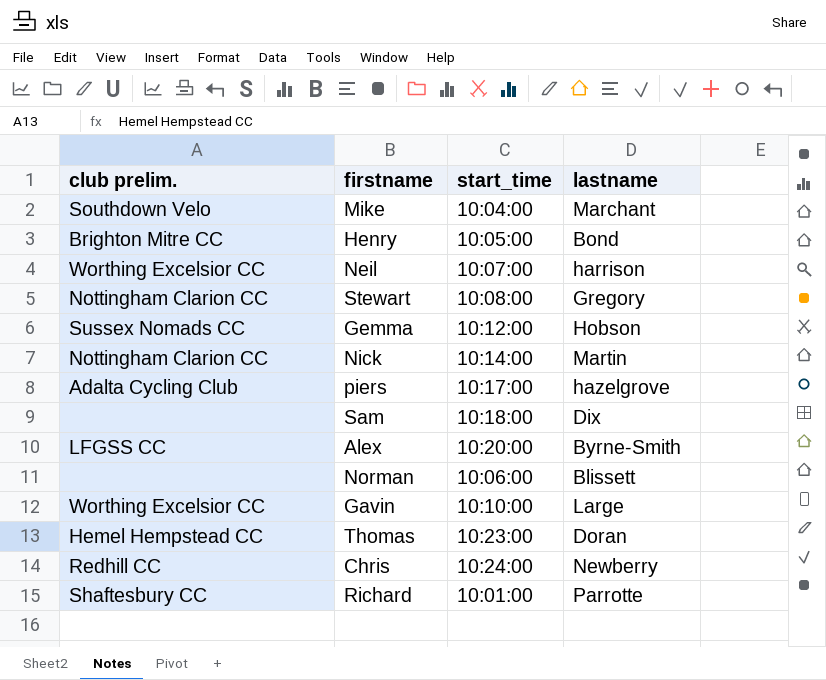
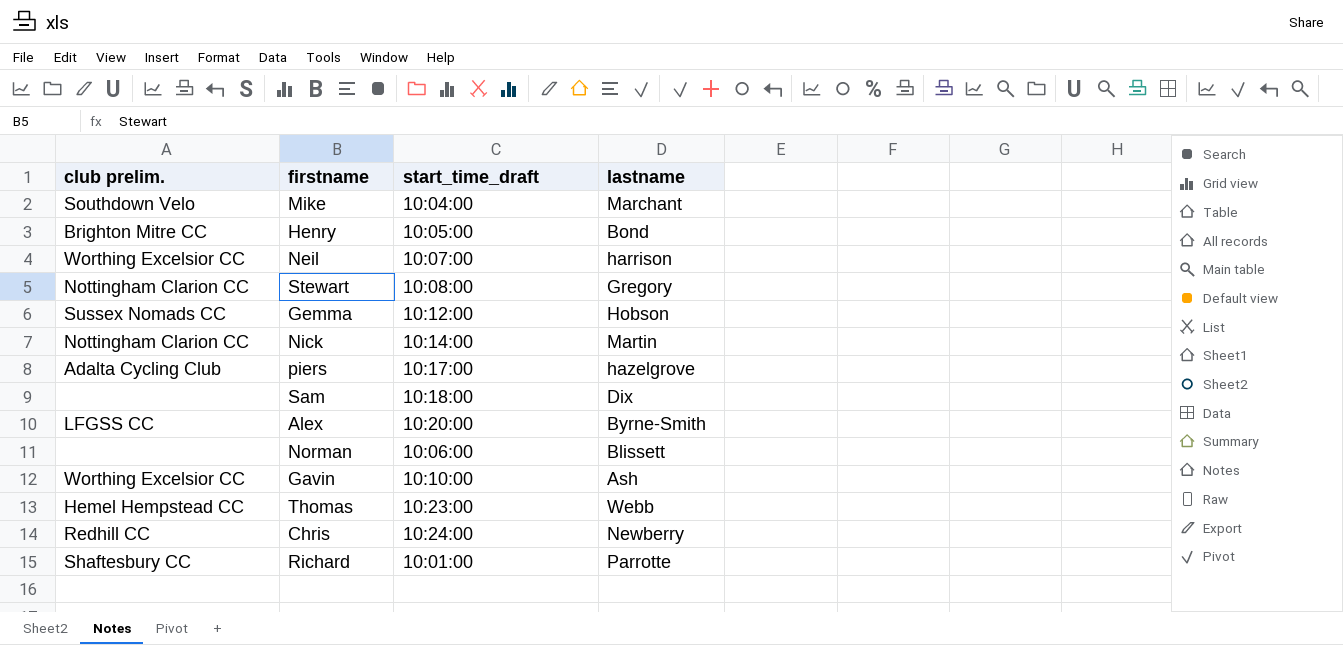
column name: start_time -> start_time_draft
Gavin | lastname: Large -> Ash
Thomas | lastname: Doran -> Webb

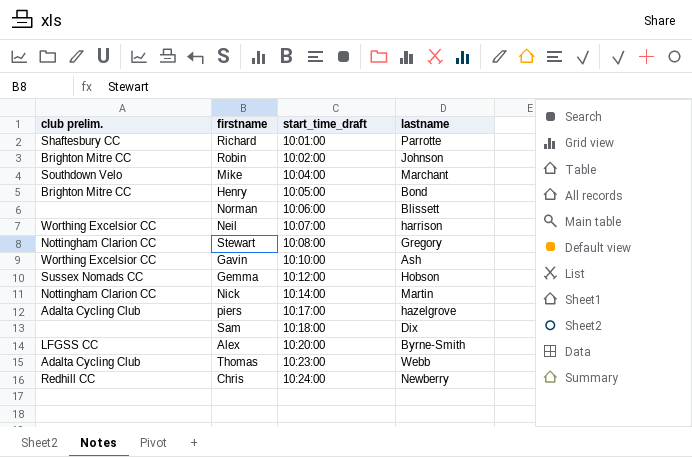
row order: none -> start_time_draft ascending
row Robin: none -> Brighton Mitre CC | 10:02:00 | Johnson
Thomas | club prelim.: Hemel Hempstead CC -> Adalta Cycling Club

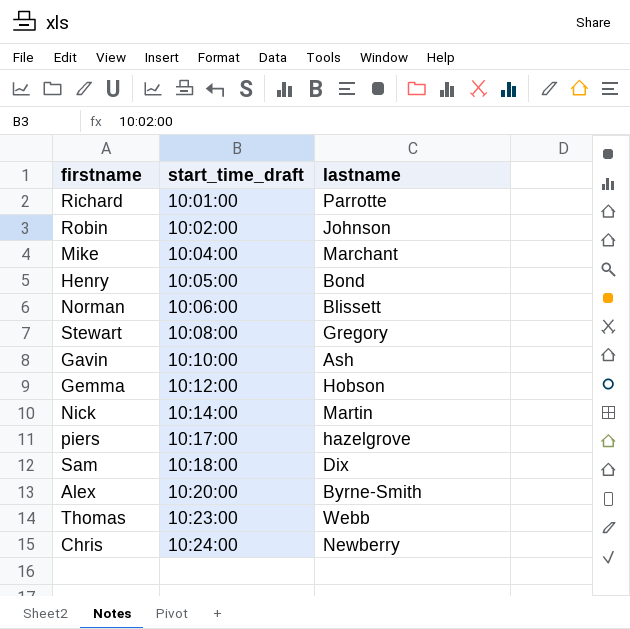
column club prelim. | position: 1 -> none
row Neil: Worthing Excelsior CC | 10:07:00 | harrison -> none

